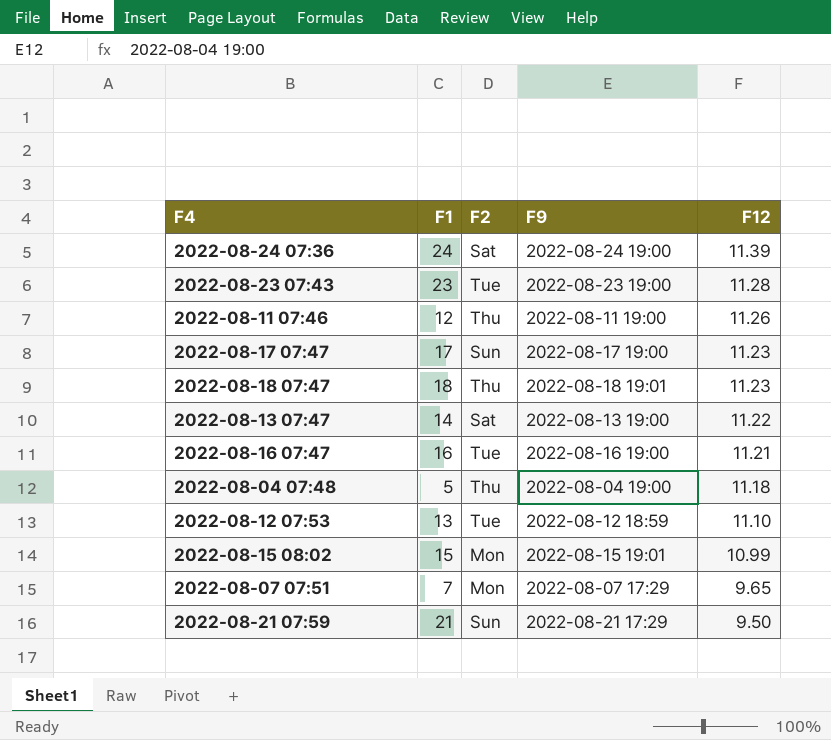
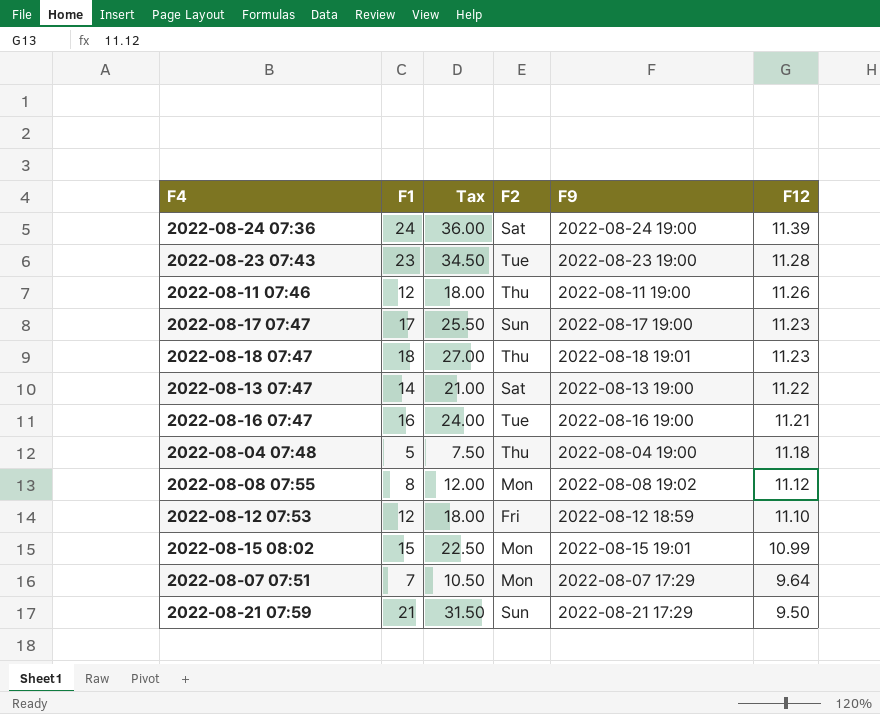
column Tax | formula: none -> [F1] * 1.5
row 2022-08-08 07:55: none -> 8 | 12.00 | Mon | 2022-08-08 19:02 | 11.12
2022-08-12 07:53 | F1: 13 -> 12
2022-08-12 07:53 | F2: Tue -> Fri
2022-08-07 07:51 | F12: 9.65 -> 9.64

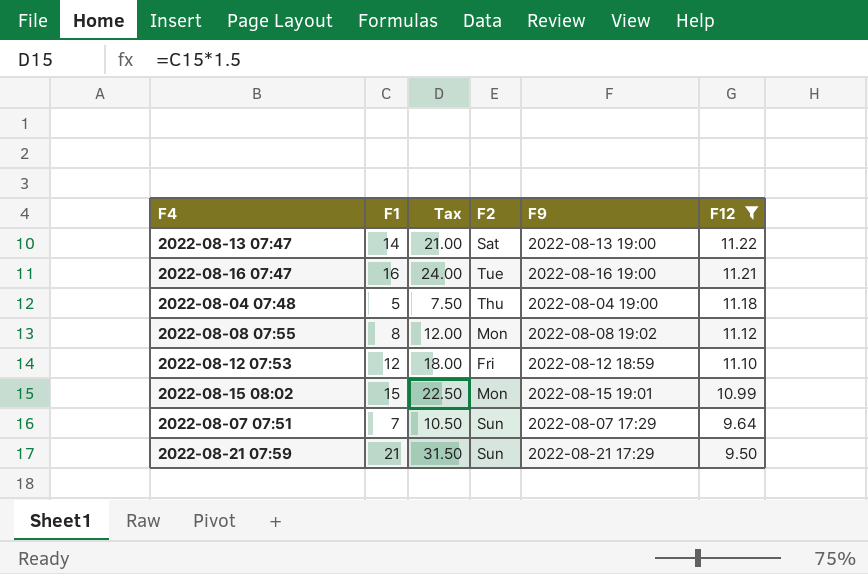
filter: none -> F12 <= 11.22
2022-08-07 07:51 | F2: Mon -> Sun

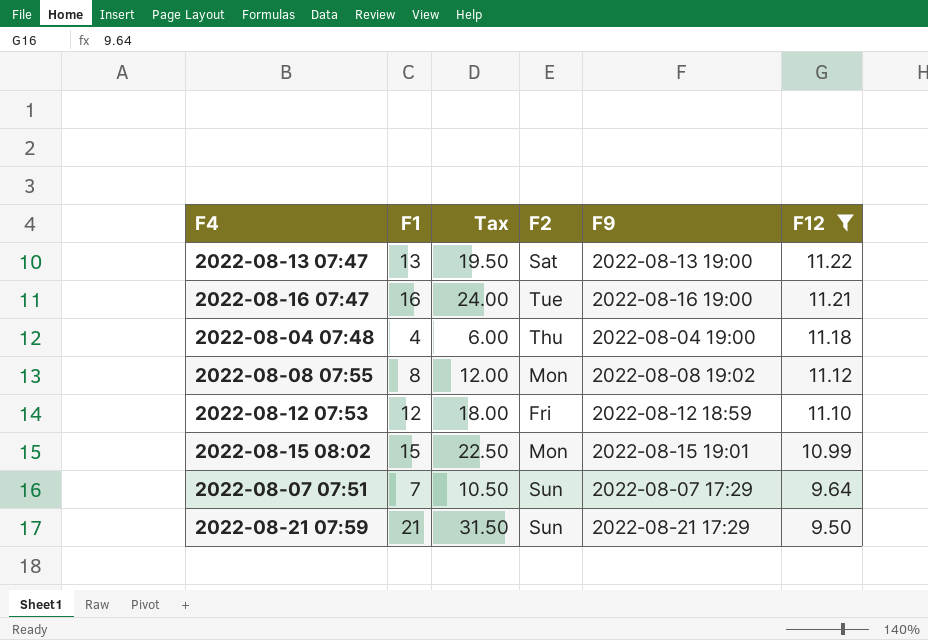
2022-08-13 07:47 | F1: 14 -> 13
2022-08-13 07:47 | Tax: 21.00 -> 19.50
2022-08-04 07:48 | F1: 5 -> 4
2022-08-04 07:48 | Tax: 7.50 -> 6.00

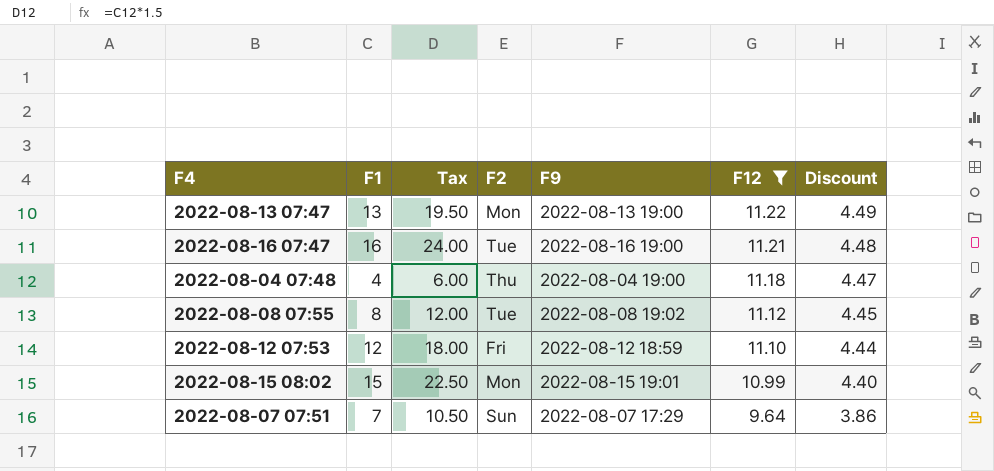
column Discount | formula: none -> [F12] * 0.4
row 2022-08-21 07:59: 21 | 31.50 | Sun | 2022-08-21 17:29 | 9.50 -> none
2022-08-13 07:47 | F2: Sat -> Mon
2022-08-08 07:55 | F2: Mon -> Tue

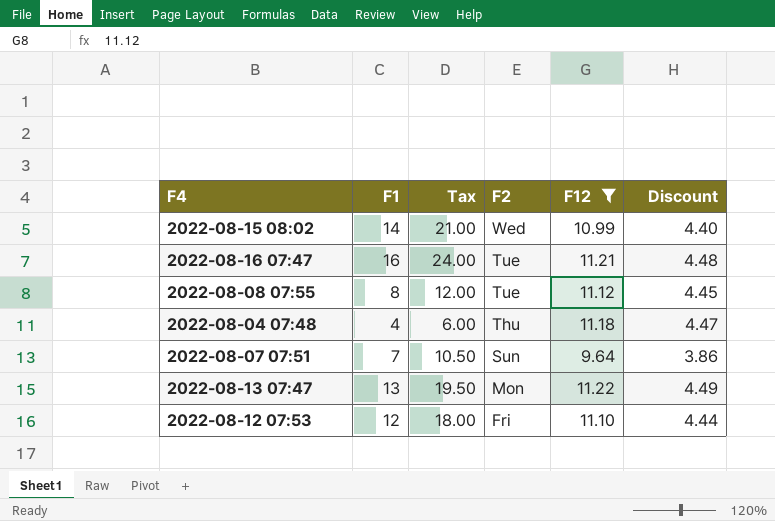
row order: F12 descending -> F2 descending
column F9 | position: 5 -> none
2022-08-15 08:02 | F1: 15 -> 14
2022-08-15 08:02 | Tax: 22.50 -> 21.00
2022-08-15 08:02 | F2: Mon -> Wed

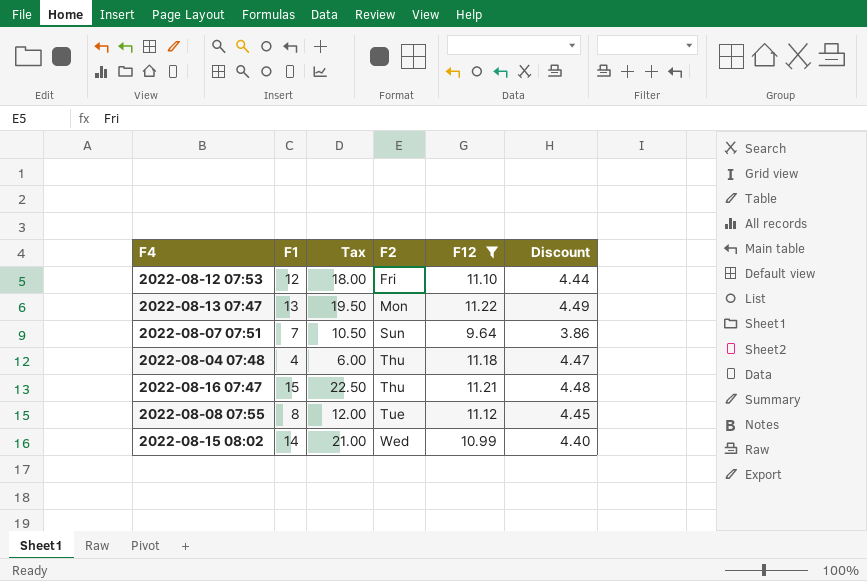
row order: F2 descending -> F2 ascending
2022-08-16 07:47 | F1: 16 -> 15
2022-08-16 07:47 | Tax: 24.00 -> 22.50
2022-08-16 07:47 | F2: Tue -> Thu

